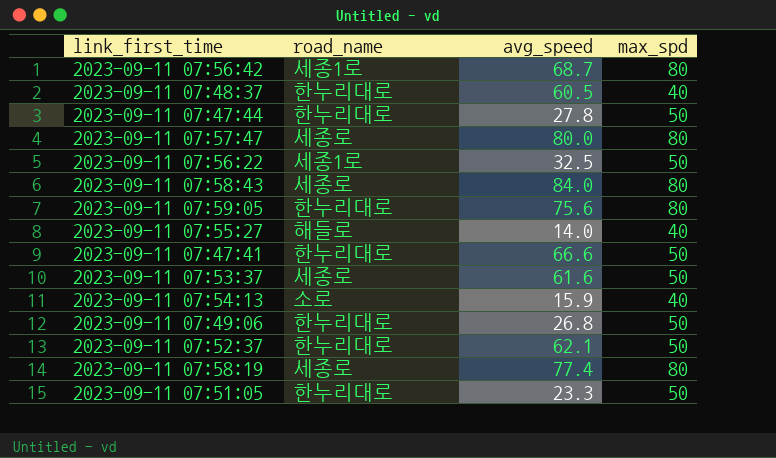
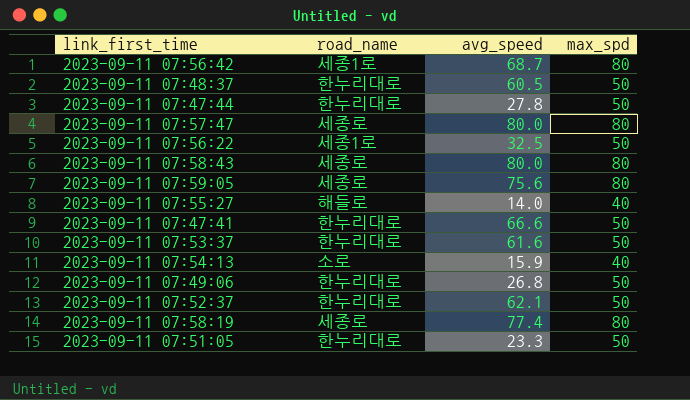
2023-09-11 07:48:37 | max_spd: 40 -> 50
2023-09-11 07:58:43 | avg_speed: 84.0 -> 80.0
2023-09-11 07:59:05 | road_name: 한누리대로 -> 세종로
2023-09-11 07:53:37 | road_name: 세종로 -> 한누리대로

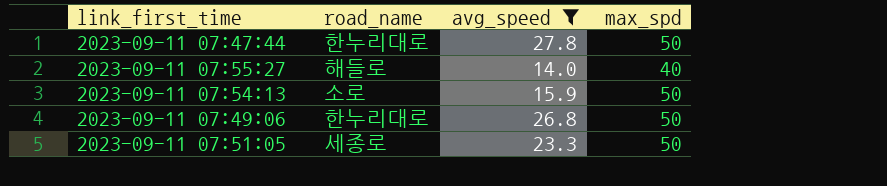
filter: none -> avg_speed <= 27.8
2023-09-11 07:54:13 | max_spd: 40 -> 50
2023-09-11 07:51:05 | road_name: 한누리대로 -> 세종로

